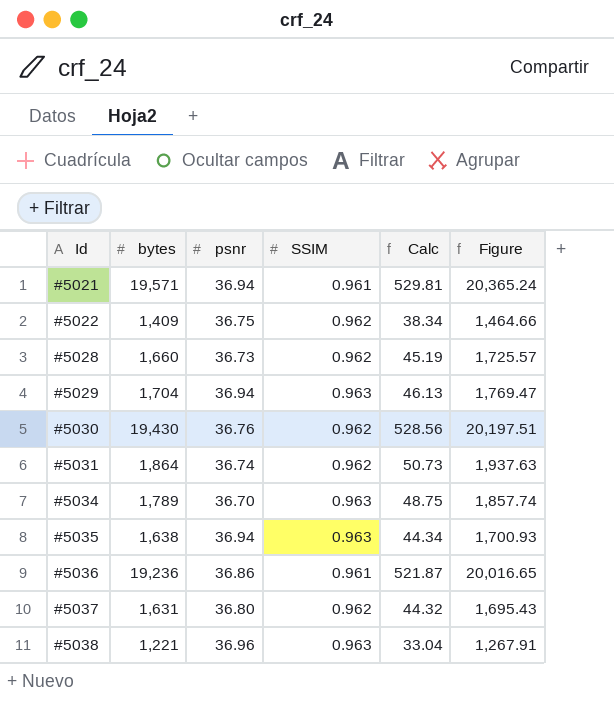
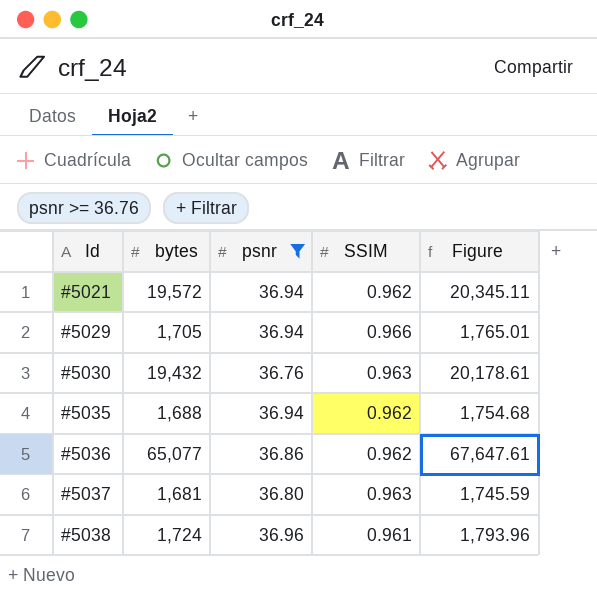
filter: none -> psnr >= 36.76
column Calc | formula: [bytes] / [psnr] -> none
#5021 | bytes: 19,571 -> 19,572
#5021 | SSIM: 0.961 -> 0.962
#5021 | Figure: 20,365.24 -> 20,345.11
#5029 | bytes: 1,704 -> 1,705
#5029 | SSIM: 0.963 -> 0.966
#5029 | Figure: 1,769.47 -> 1,765.01
#5030 | bytes: 19,430 -> 19,432
#5030 | SSIM: 0.962 -> 0.963
#5030 | Figure: 20,197.51 -> 20,178.61
#5035 | bytes: 1,638 -> 1,688
#5035 | SSIM: 0.963 -> 0.962
#5035 | Figure: 1,700.93 -> 1,754.68
#5036 | bytes: 19,236 -> 65,077
#5036 | SSIM: 0.961 -> 0.962
#5036 | Figure: 20,016.65 -> 67,647.61
#5037 | bytes: 1,631 -> 1,681
#5037 | SSIM: 0.962 -> 0.963
#5037 | Figure: 1,695.43 -> 1,745.59
#5038 | bytes: 1,221 -> 1,724
#5038 | SSIM: 0.963 -> 0.961
#5038 | Figure: 1,267.91 -> 1,793.96

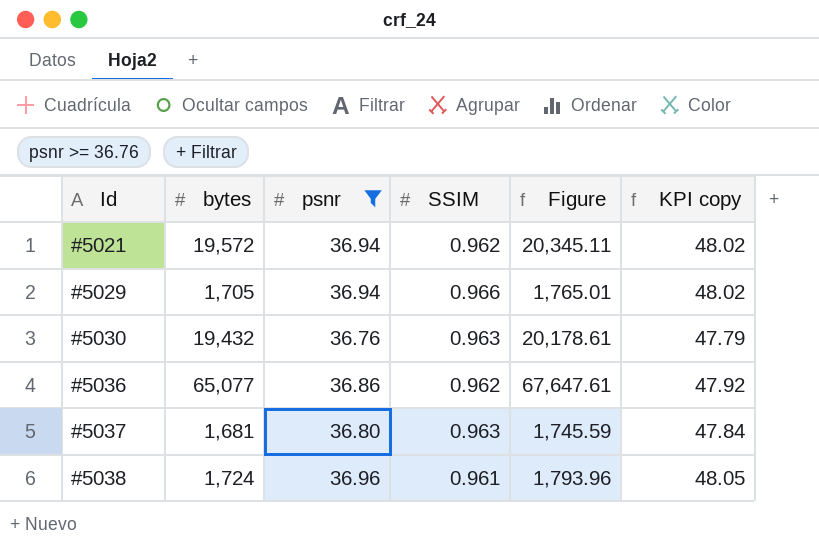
column KPI copy | formula: none -> [psnr] * 1.3
row #5035: 1,688 | 36.94 | 0.962 | 1,754.68 -> none

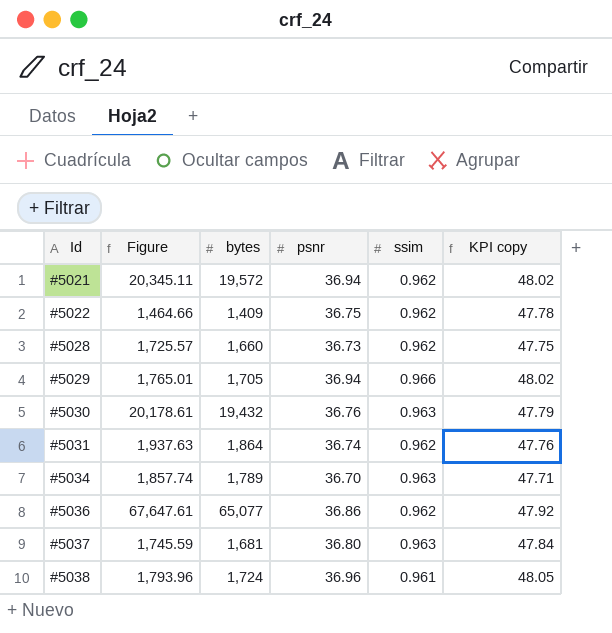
filter: psnr >= 36.76 -> none
column Figure | position: 5 -> 2
column name: SSIM -> ssim

